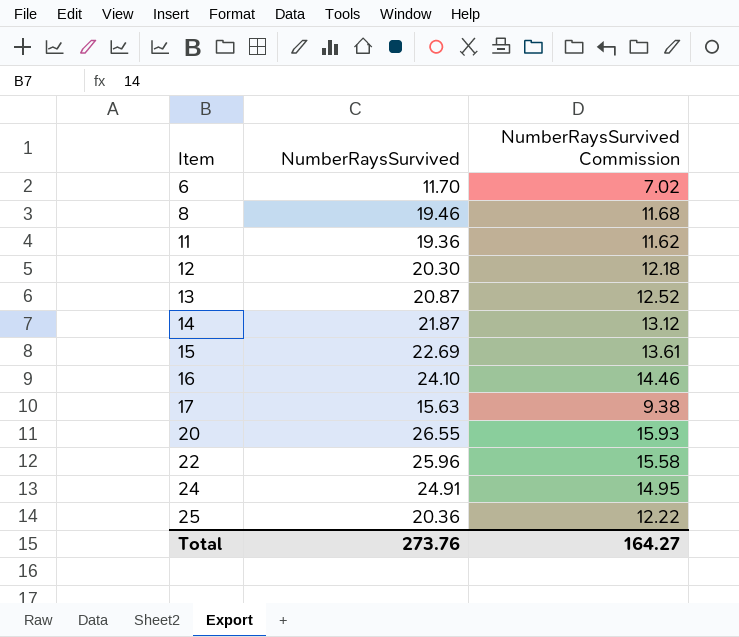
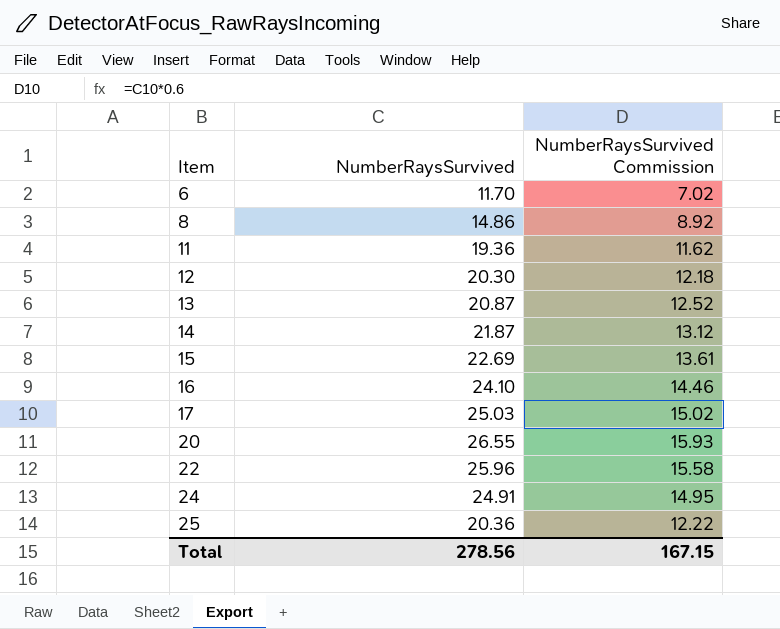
8 | NumberRaysSurvived: 19.46 -> 14.86
8 | NumberRaysSurvived Commission: 11.68 -> 8.92
17 | NumberRaysSurvived: 15.63 -> 25.03
17 | NumberRaysSurvived Commission: 9.38 -> 15.02
Total | NumberRaysSurvived: 273.76 -> 278.56
Total | NumberRaysSurvived Commission: 164.27 -> 167.15

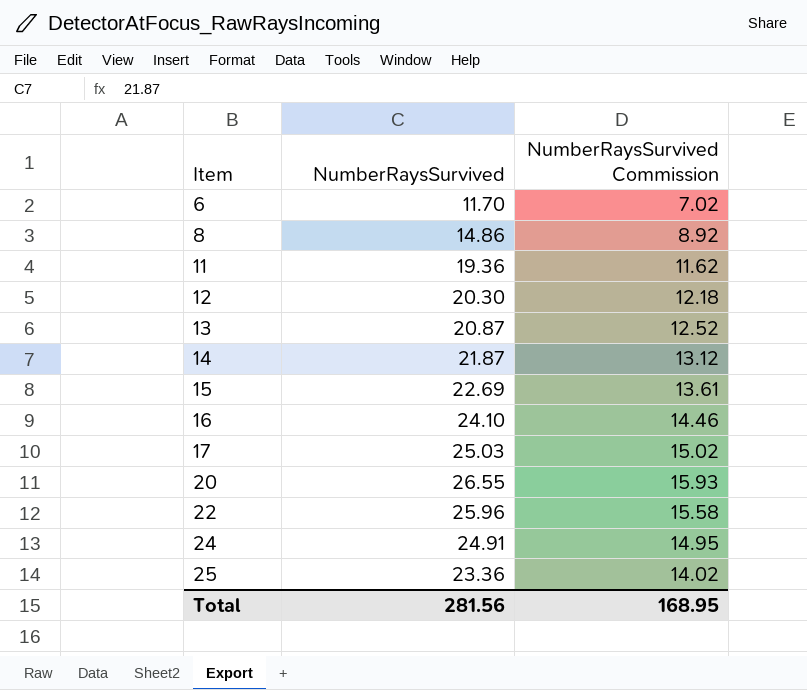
25 | NumberRaysSurvived: 20.36 -> 23.36
25 | NumberRaysSurvived Commission: 12.22 -> 14.02
Total | NumberRaysSurvived: 278.56 -> 281.56
Total | NumberRaysSurvived Commission: 167.15 -> 168.95

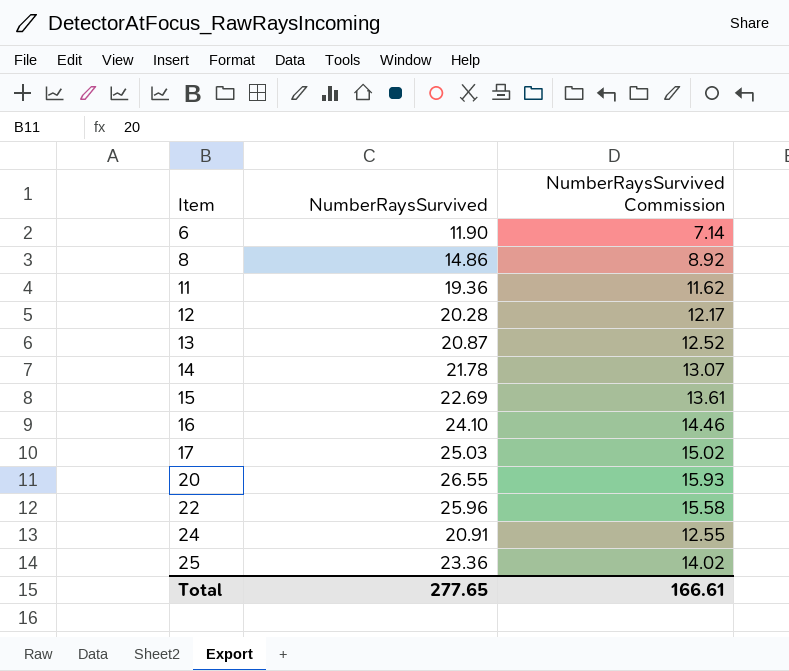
6 | NumberRaysSurvived: 11.70 -> 11.90
6 | NumberRaysSurvived Commission: 7.02 -> 7.14
12 | NumberRaysSurvived: 20.30 -> 20.28
12 | NumberRaysSurvived Commission: 12.18 -> 12.17
14 | NumberRaysSurvived: 21.87 -> 21.78
14 | NumberRaysSurvived Commission: 13.12 -> 13.07
24 | NumberRaysSurvived: 24.91 -> 20.91
24 | NumberRaysSurvived Commission: 14.95 -> 12.55
Total | NumberRaysSurvived: 281.56 -> 277.65
Total | NumberRaysSurvived Commission: 168.95 -> 166.61

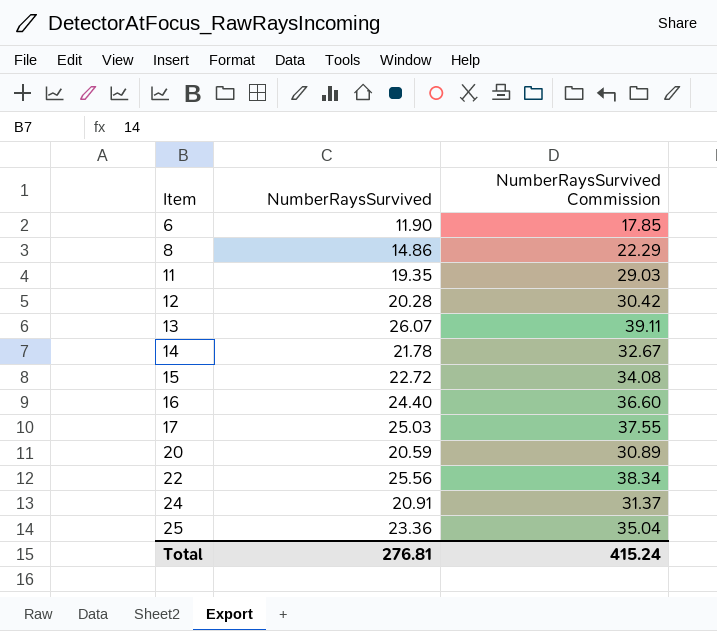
column NumberRaysSurvived Commission | formula: [NumberRaysSurvived] * 0.6 -> [NumberRaysSurvived] * 1.5
11 | NumberRaysSurvived: 19.36 -> 19.35
13 | NumberRaysSurvived: 20.87 -> 26.07
15 | NumberRaysSurvived: 22.69 -> 22.72
16 | NumberRaysSurvived: 24.10 -> 24.40
20 | NumberRaysSurvived: 26.55 -> 20.59
22 | NumberRaysSurvived: 25.96 -> 25.56
Total | NumberRaysSurvived: 277.65 -> 276.81
Total | NumberRaysSurvived Commission: 166.61 -> 415.24

